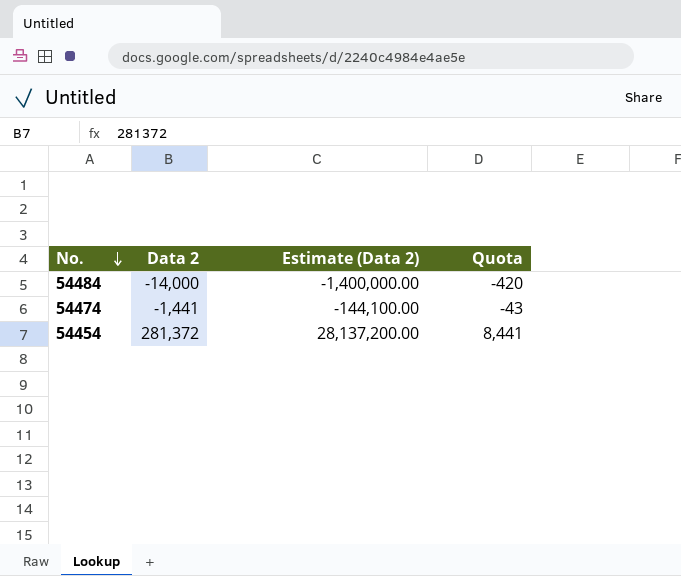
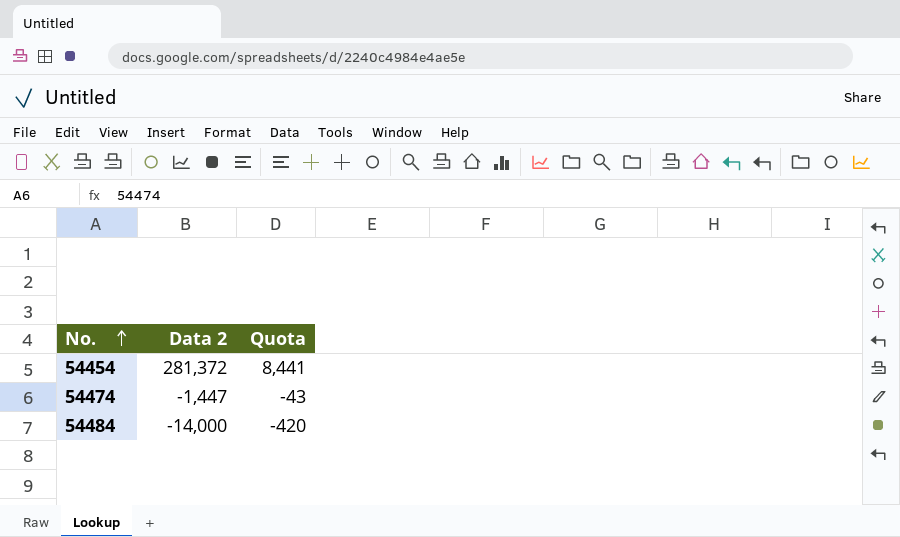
row order: No. descending -> No. ascending
column Estimate (Data 2) | formula: [Data 2] * 100 -> none
54474 | Data 2: -1,441 -> -1,447

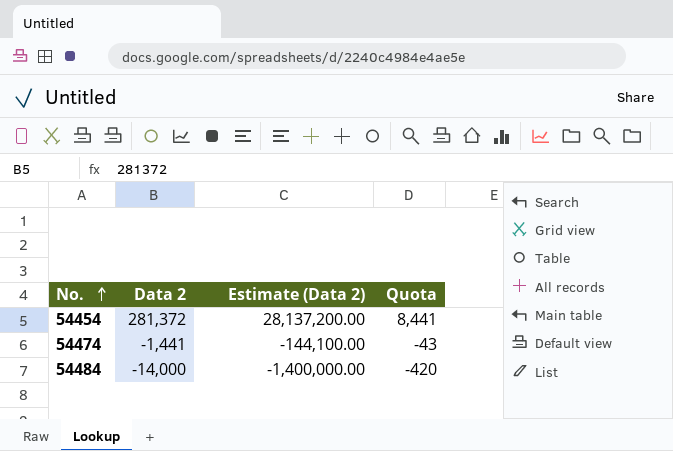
column Estimate (Data 2) | formula: none -> [Data 2] * 100
54474 | Data 2: -1,447 -> -1,441

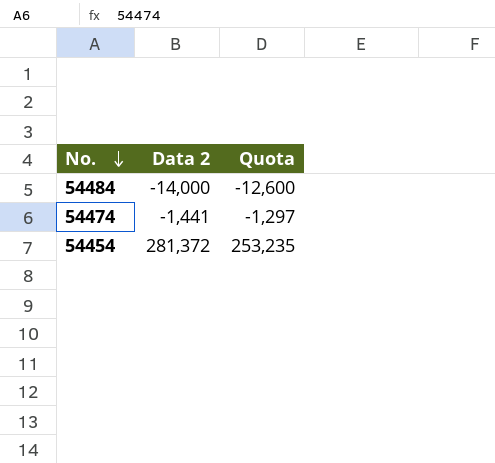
row order: No. ascending -> No. descending
column Estimate (Data 2) | formula: [Data 2] * 100 -> none
column Quota | formula: [Data 2] * 0.03 -> [Data 2] * 0.9

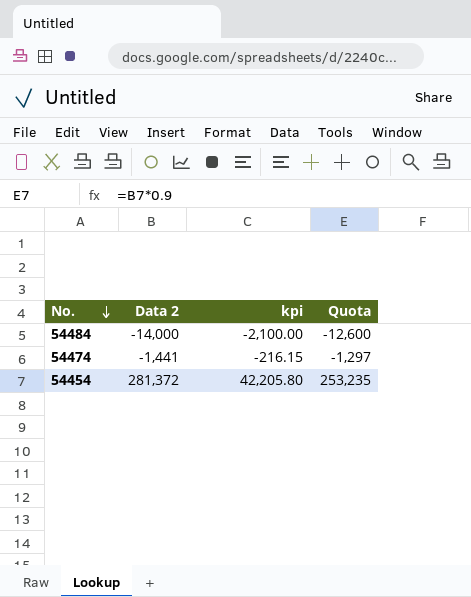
column kpi | formula: none -> [Data 2] * 0.15

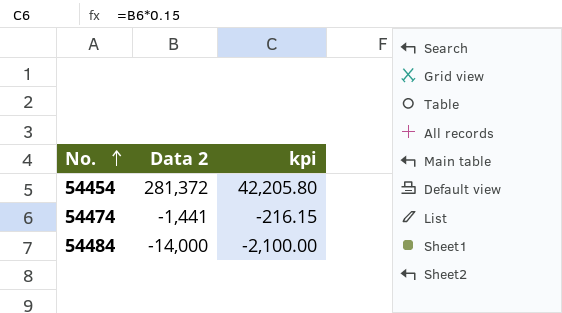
row order: No. descending -> No. ascending
column Quota | formula: [Data 2] * 0.9 -> none

